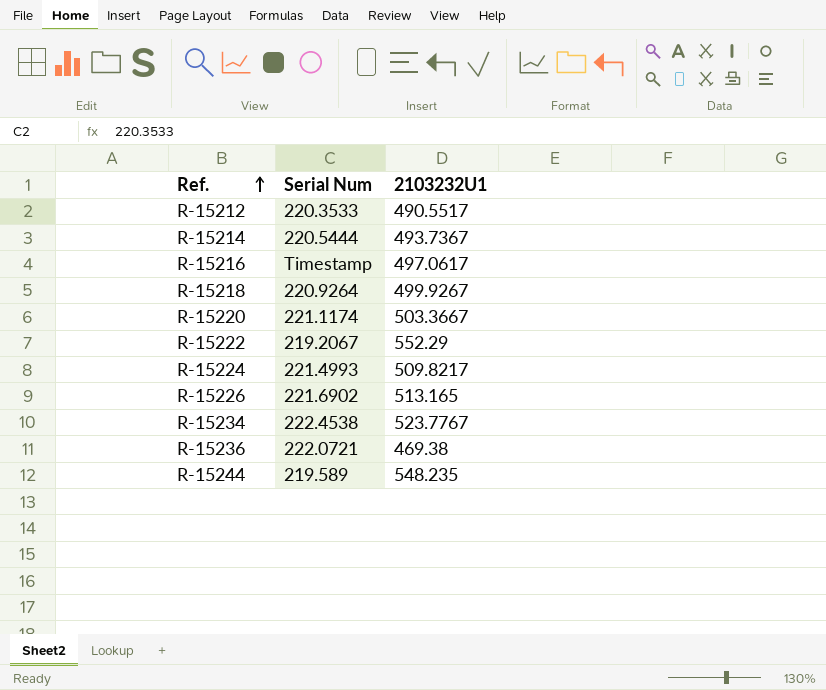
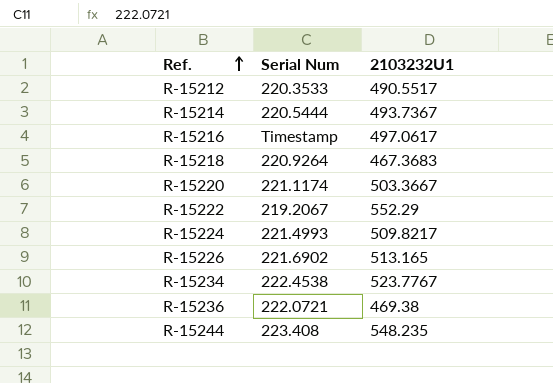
R-15218 | 2103232U1: 499.9267 -> 467.3683
R-15244 | Serial Num: 219.589 -> 223.408

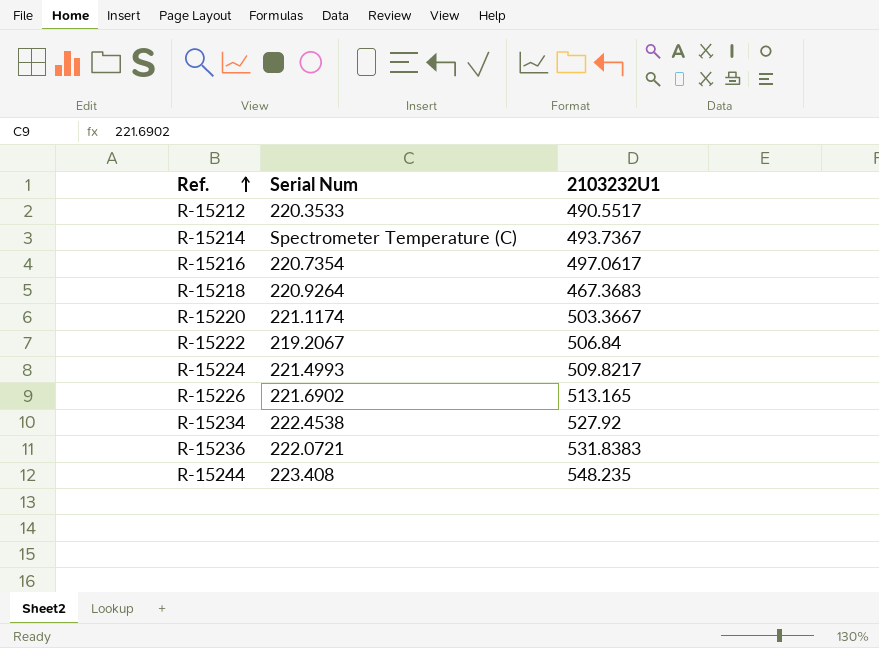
R-15214 | Serial Num: 220.5444 -> Spectrometer Temperature (C)
R-15216 | Serial Num: Timestamp -> 220.7354
R-15222 | 2103232U1: 552.29 -> 506.84
R-15234 | 2103232U1: 523.7767 -> 527.92
R-15236 | 2103232U1: 469.38 -> 531.8383

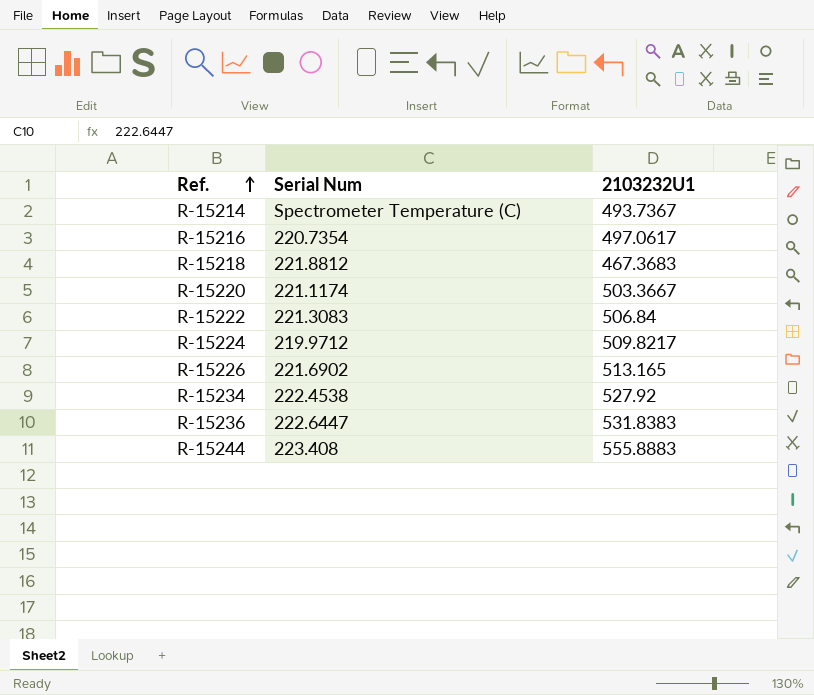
row R-15212: 220.3533 | 490.5517 -> none
R-15218 | Serial Num: 220.9264 -> 221.8812
R-15222 | Serial Num: 219.2067 -> 221.3083
R-15224 | Serial Num: 221.4993 -> 219.9712
R-15236 | Serial Num: 222.0721 -> 222.6447
R-15244 | 2103232U1: 548.235 -> 555.8883

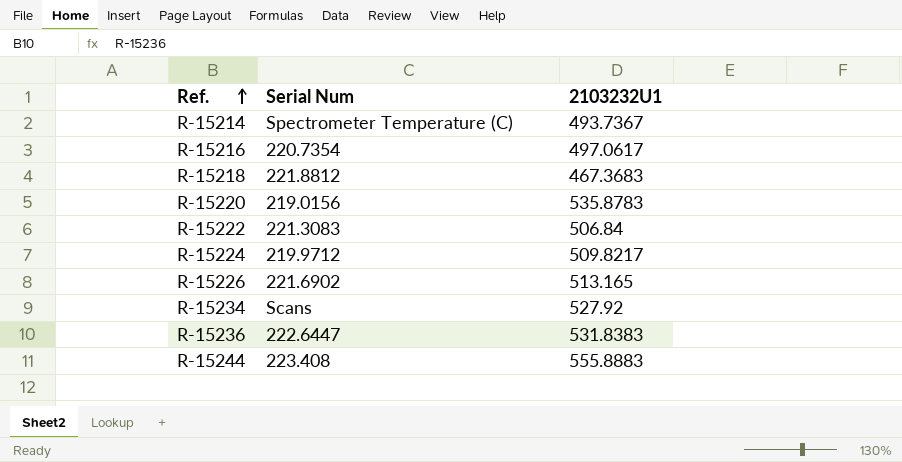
R-15220 | Serial Num: 221.1174 -> 219.0156
R-15220 | 2103232U1: 503.3667 -> 535.8783
R-15234 | Serial Num: 222.4538 -> Scans

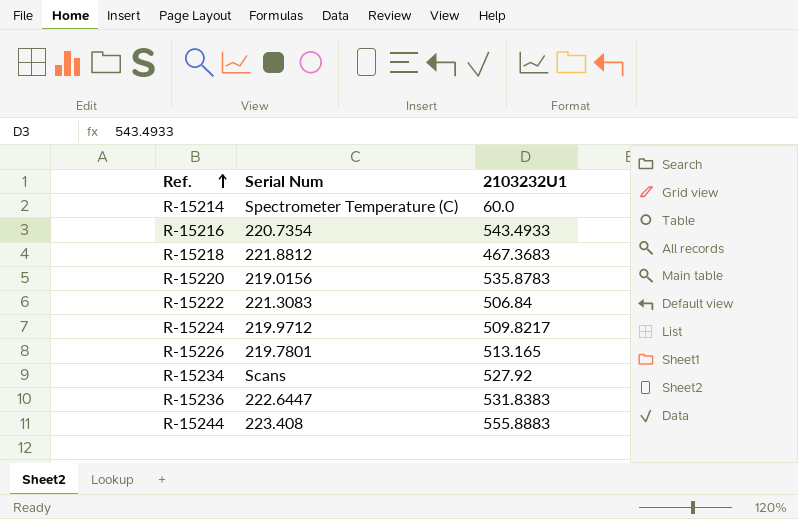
R-15214 | 2103232U1: 493.7367 -> 60.0
R-15216 | 2103232U1: 497.0617 -> 543.4933
R-15226 | Serial Num: 221.6902 -> 219.7801

